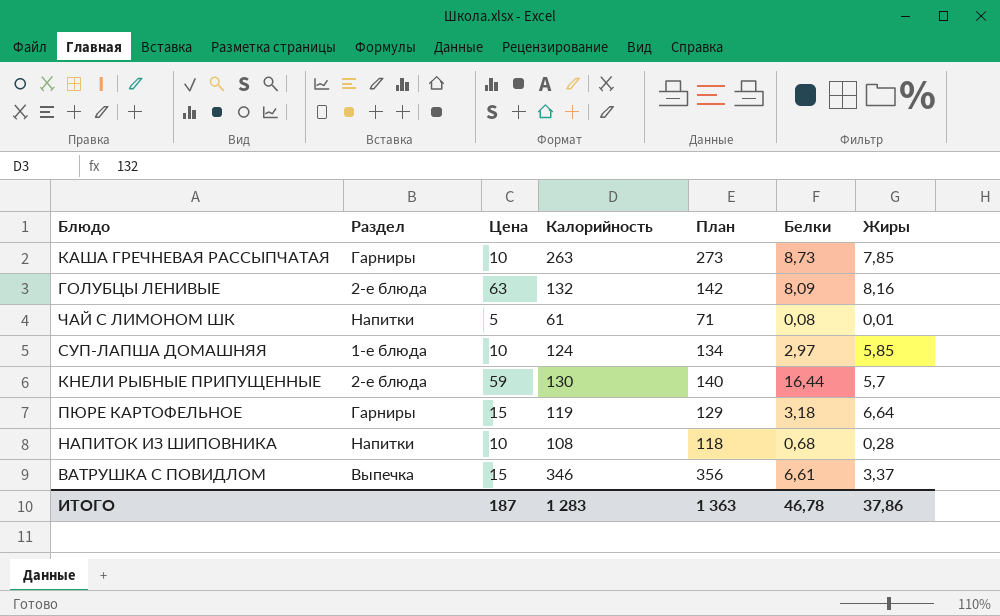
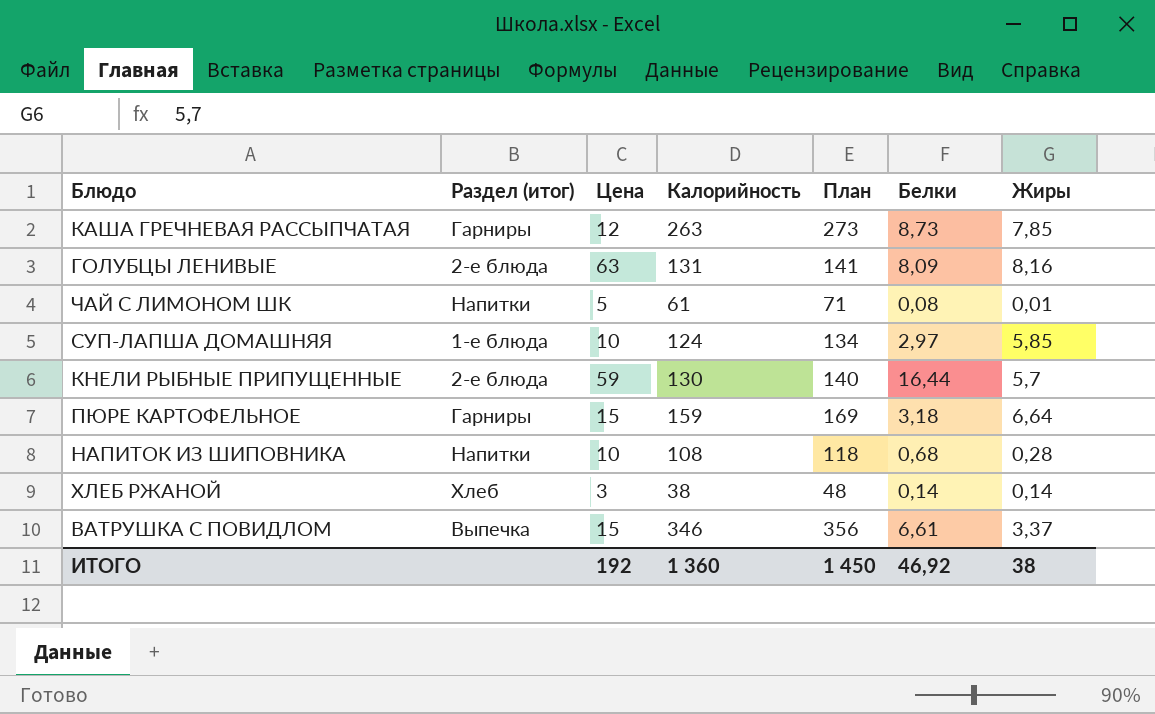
column name: Раздел -> Раздел (итог)
КАША ГРЕЧНЕВАЯ РАССЫПЧАТАЯ | Цена: 10 -> 12
ГОЛУБЦЫ ЛЕНИВЫЕ | Калорийность: 132 -> 131
ГОЛУБЦЫ ЛЕНИВЫЕ | План: 142 -> 141
ПЮРЕ КАРТОФЕЛЬНОЕ | Калорийность: 119 -> 159
ПЮРЕ КАРТОФЕЛЬНОЕ | План: 129 -> 169
row ХЛЕБ РЖАНОЙ: none -> Хлеб | 3 | 38 | 48 | 0,14 | 0,14
ИТОГО | Цена: 187 -> 192
ИТОГО | Калорийность: 1 283 -> 1 360
ИТОГО | План: 1 363 -> 1 450
ИТОГО | Белки: 46,78 -> 46,92
ИТОГО | Жиры: 37,86 -> 38

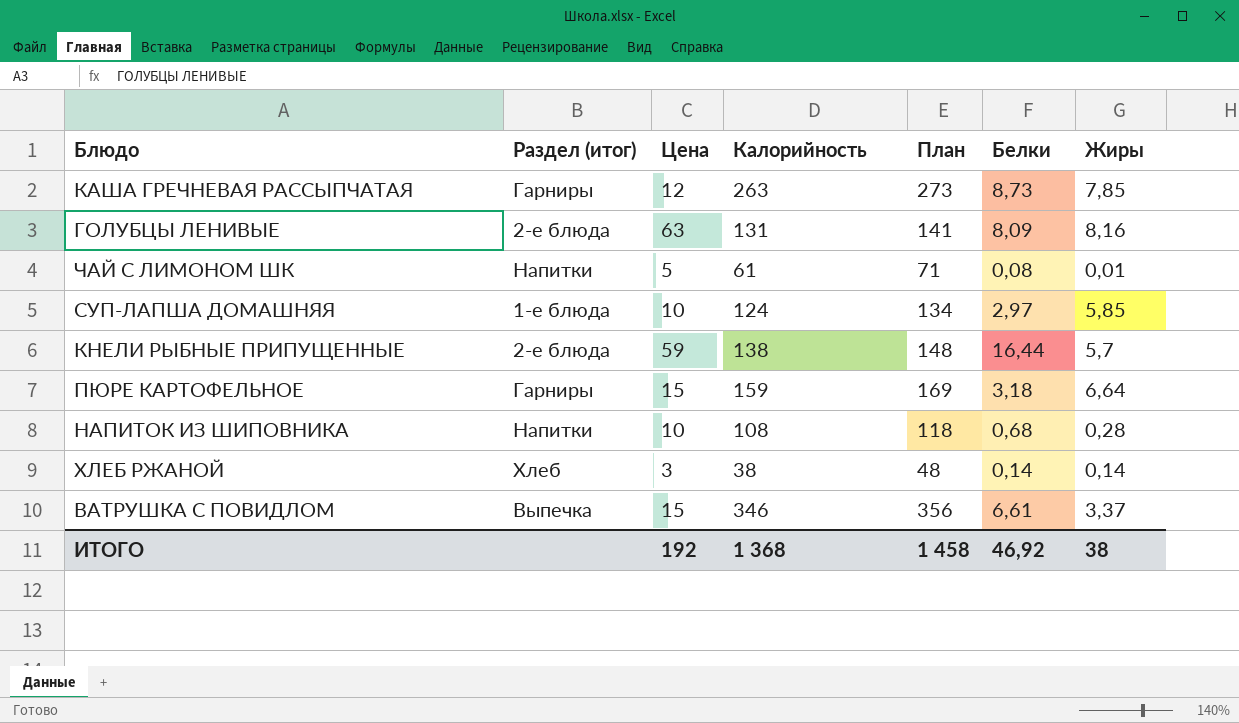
КНЕЛИ РЫБНЫЕ ПРИПУЩЕННЫЕ | Калорийность: 130 -> 138
КНЕЛИ РЫБНЫЕ ПРИПУЩЕННЫЕ | План: 140 -> 148
ИТОГО | Калорийность: 1 360 -> 1 368
ИТОГО | План: 1 450 -> 1 458

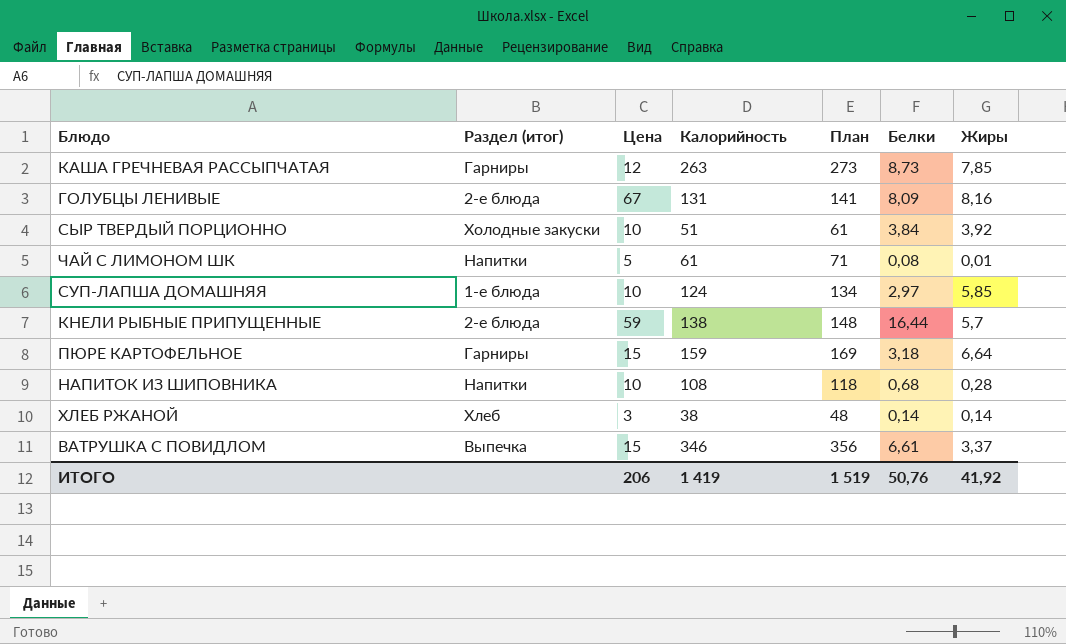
ГОЛУБЦЫ ЛЕНИВЫЕ | Цена: 63 -> 67
row СЫР ТВЕРДЫЙ ПОРЦИОННО: none -> Холодные закуски | 10 | 51 | 61 | 3,84 | 3,92
ИТОГО | Цена: 192 -> 206
ИТОГО | Калорийность: 1 368 -> 1 419
ИТОГО | План: 1 458 -> 1 519
ИТОГО | Белки: 46,92 -> 50,76
ИТОГО | Жиры: 38 -> 41,92

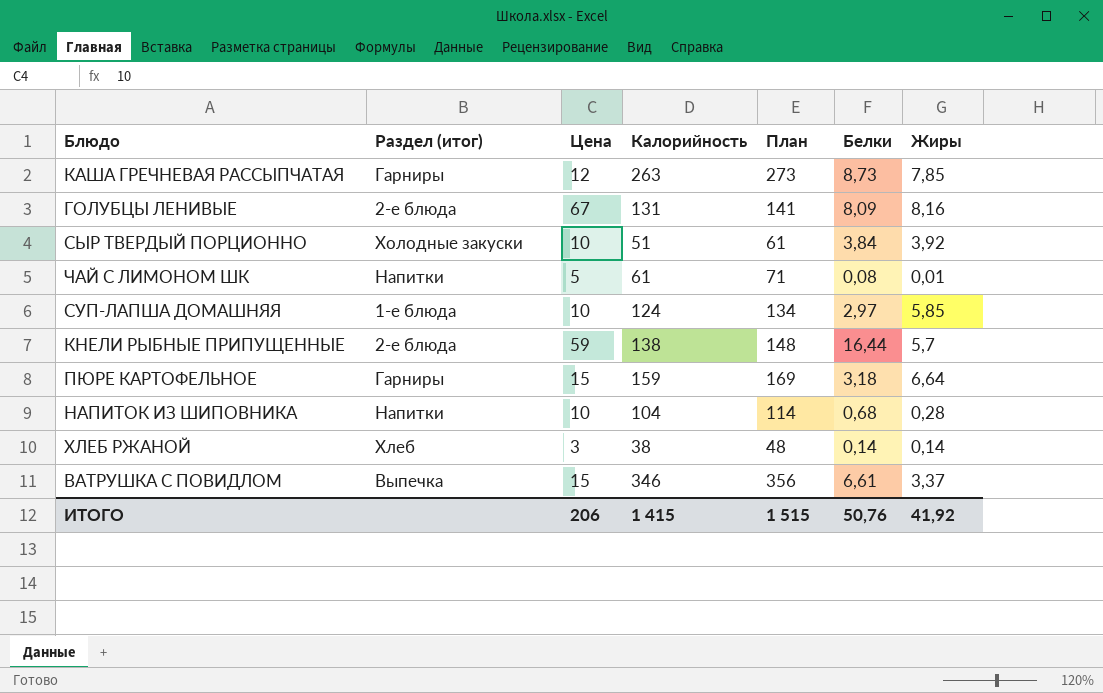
НАПИТОК ИЗ ШИПОВНИКА | Калорийность: 108 -> 104
НАПИТОК ИЗ ШИПОВНИКА | План: 118 -> 114
ИТОГО | Калорийность: 1 419 -> 1 415
ИТОГО | План: 1 519 -> 1 515

